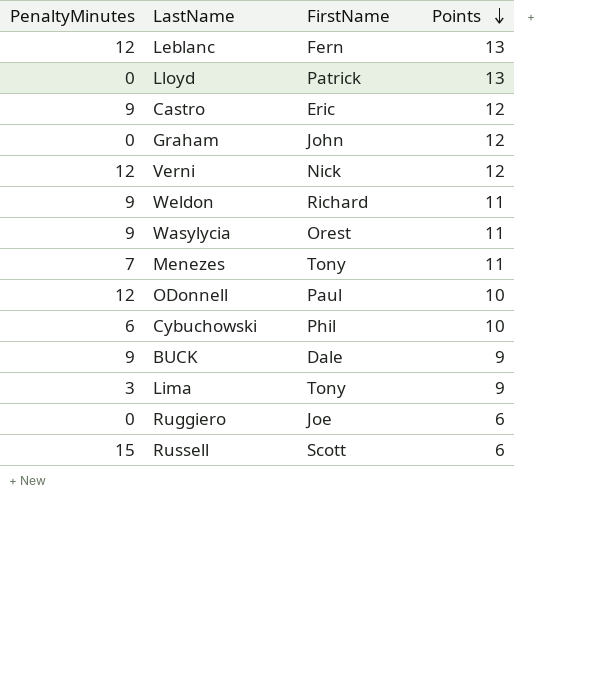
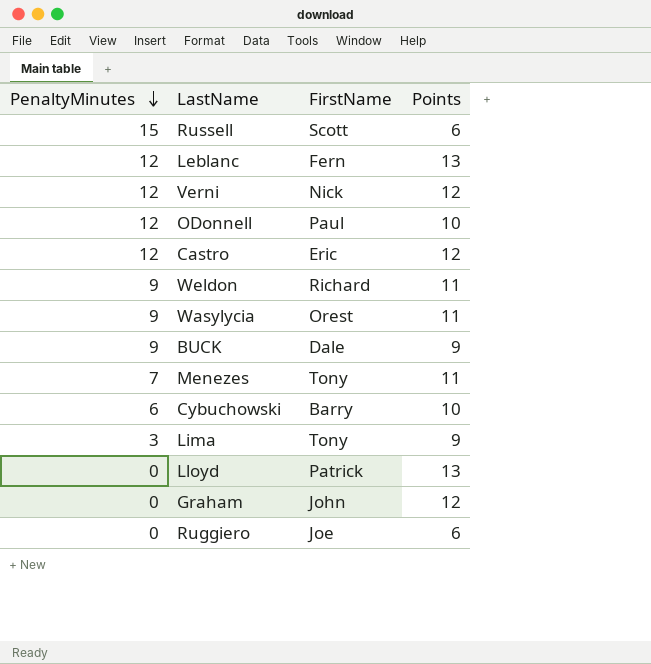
row order: Points descending -> PenaltyMinutes descending
Castro | PenaltyMinutes: 9 -> 12
Cybuchowski | FirstName: Phil -> Barry

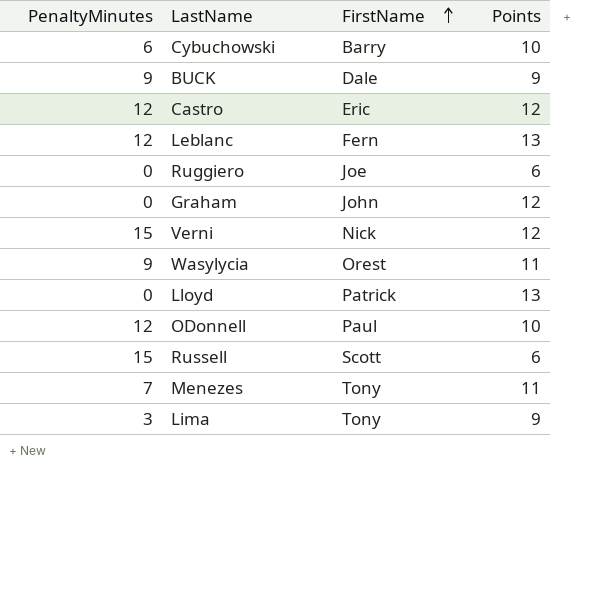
row order: PenaltyMinutes descending -> FirstName ascending
row Weldon: 9 | Richard | 11 -> none
Verni | PenaltyMinutes: 12 -> 15

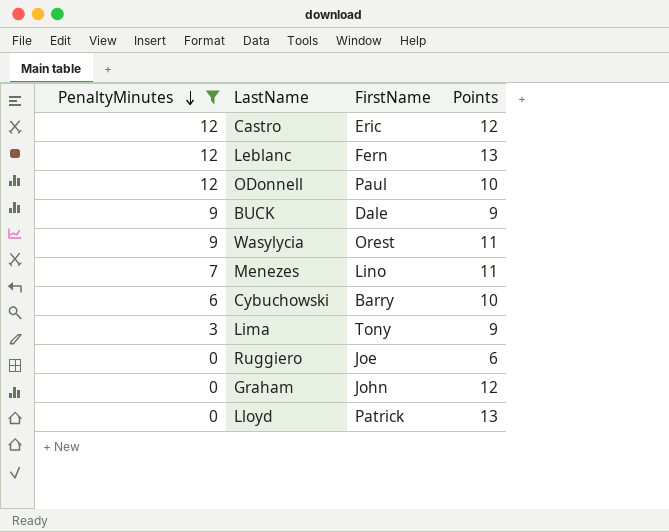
filter: none -> PenaltyMinutes != 15
row order: FirstName ascending -> PenaltyMinutes descending
Menezes | FirstName: Tony -> Lino

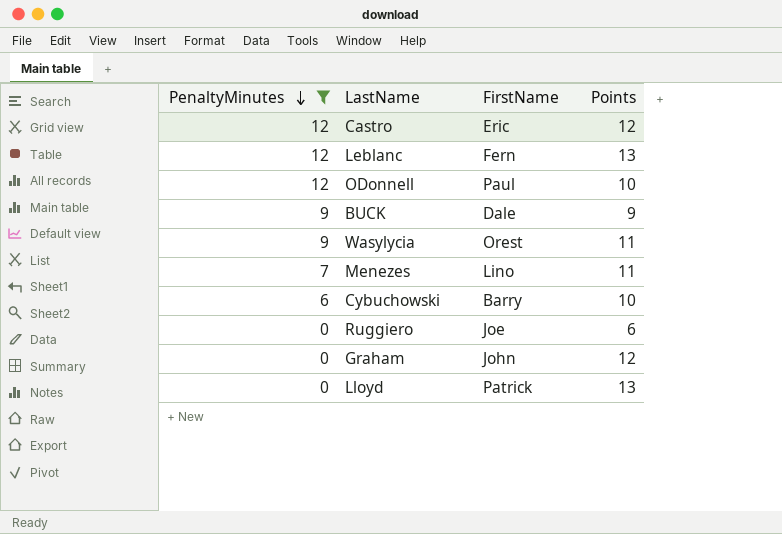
row Lima: 3 | Tony | 9 -> none

